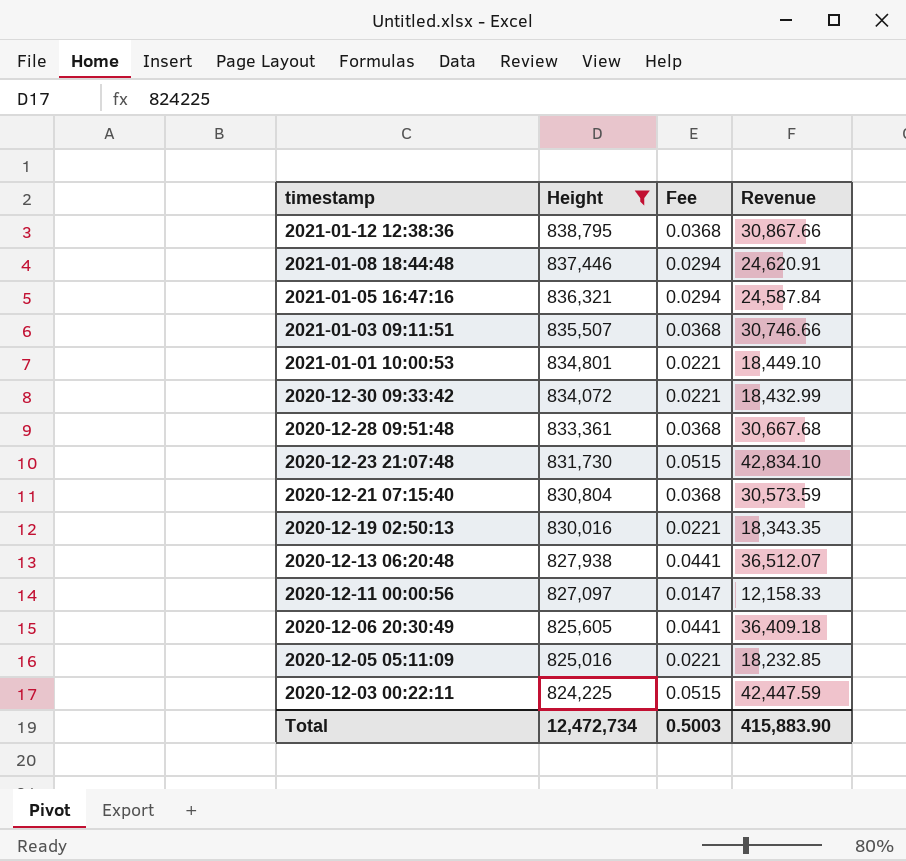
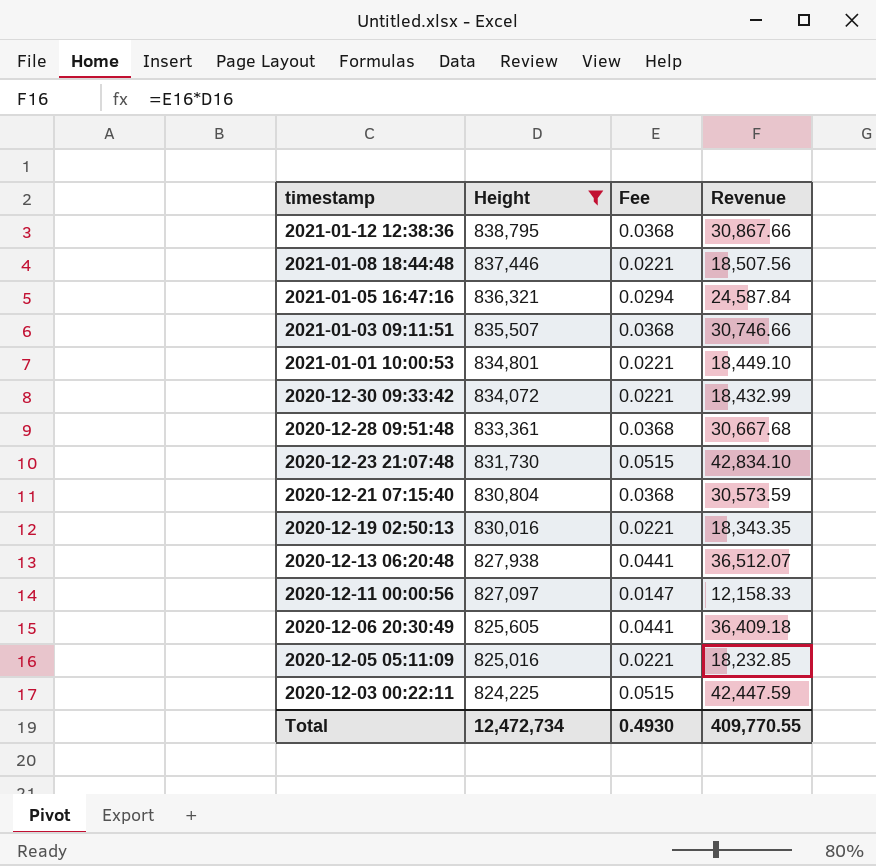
2021-01-08 18:44:48 | Fee: 0.0294 -> 0.0221
2021-01-08 18:44:48 | Revenue: 24,620.91 -> 18,507.56
Total | Fee: 0.5003 -> 0.4930
Total | Revenue: 415,883.90 -> 409,770.55

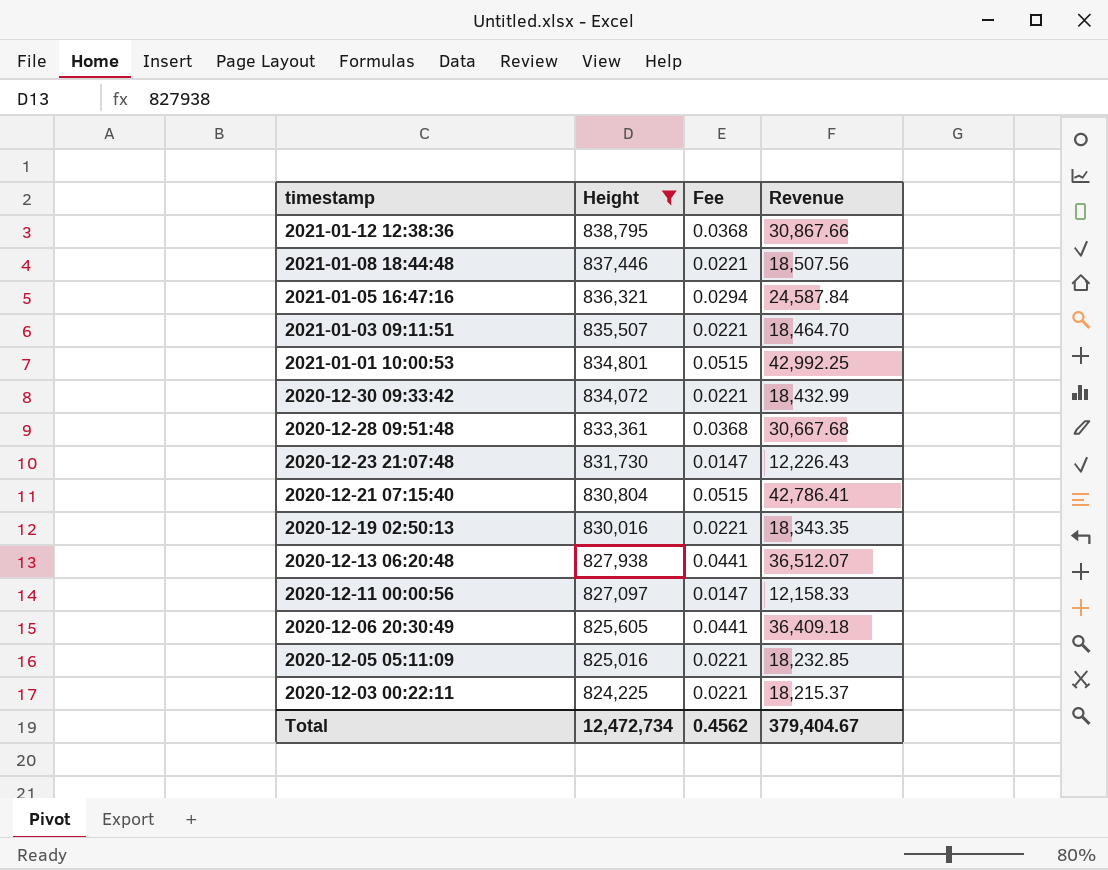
2021-01-03 09:11:51 | Fee: 0.0368 -> 0.0221
2021-01-03 09:11:51 | Revenue: 30,746.66 -> 18,464.70
2021-01-01 10:00:53 | Fee: 0.0221 -> 0.0515
2021-01-01 10:00:53 | Revenue: 18,449.10 -> 42,992.25
2020-12-23 21:07:48 | Fee: 0.0515 -> 0.0147
2020-12-23 21:07:48 | Revenue: 42,834.10 -> 12,226.43
2020-12-21 07:15:40 | Fee: 0.0368 -> 0.0515
2020-12-21 07:15:40 | Revenue: 30,573.59 -> 42,786.41
2020-12-03 00:22:11 | Fee: 0.0515 -> 0.0221
2020-12-03 00:22:11 | Revenue: 42,447.59 -> 18,215.37
Total | Fee: 0.4930 -> 0.4562
Total | Revenue: 409,770.55 -> 379,404.67

